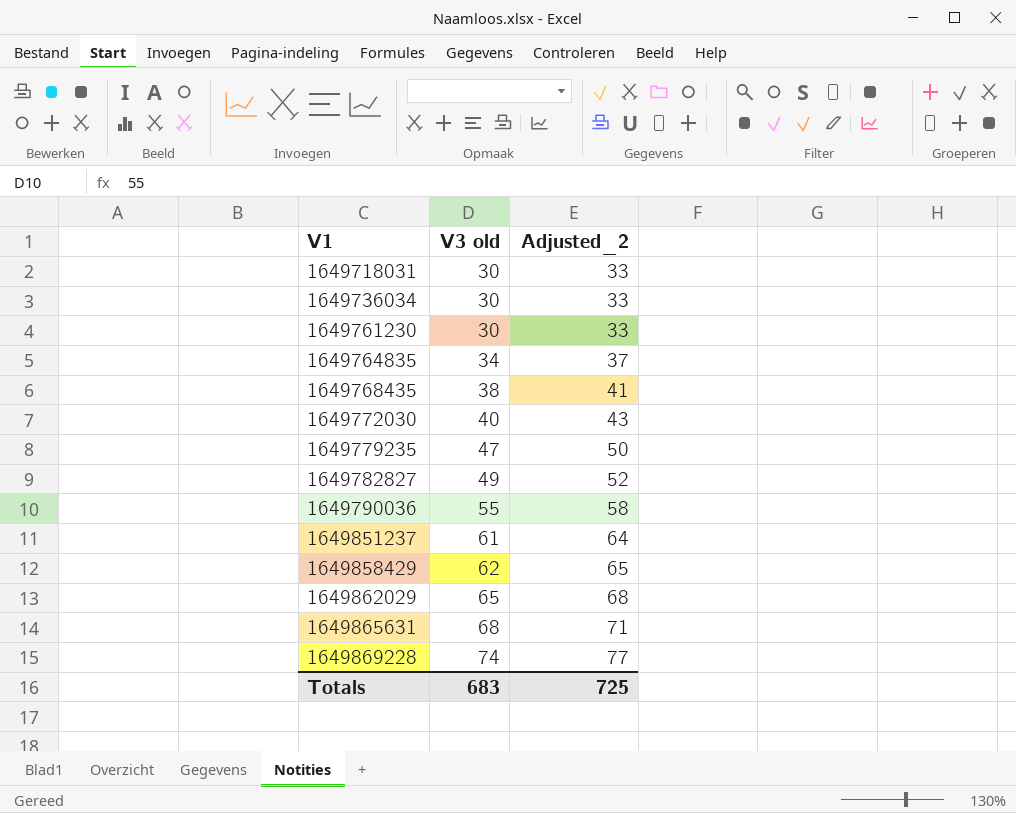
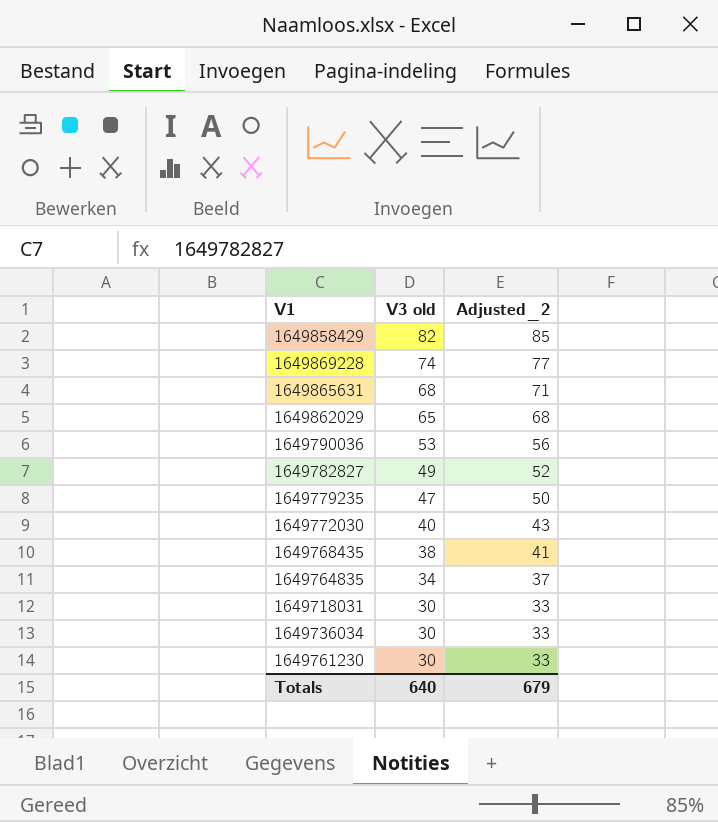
row order: V1 ascending -> V3 old descending
row 1649851237: 61 | 64 -> none
1649858429 | V3 old: 62 -> 82
1649858429 | Adjusted_2: 65 -> 85
1649790036 | V3 old: 55 -> 53
1649790036 | Adjusted_2: 58 -> 56
Totals | V3 old: 683 -> 640
Totals | Adjusted_2: 725 -> 679

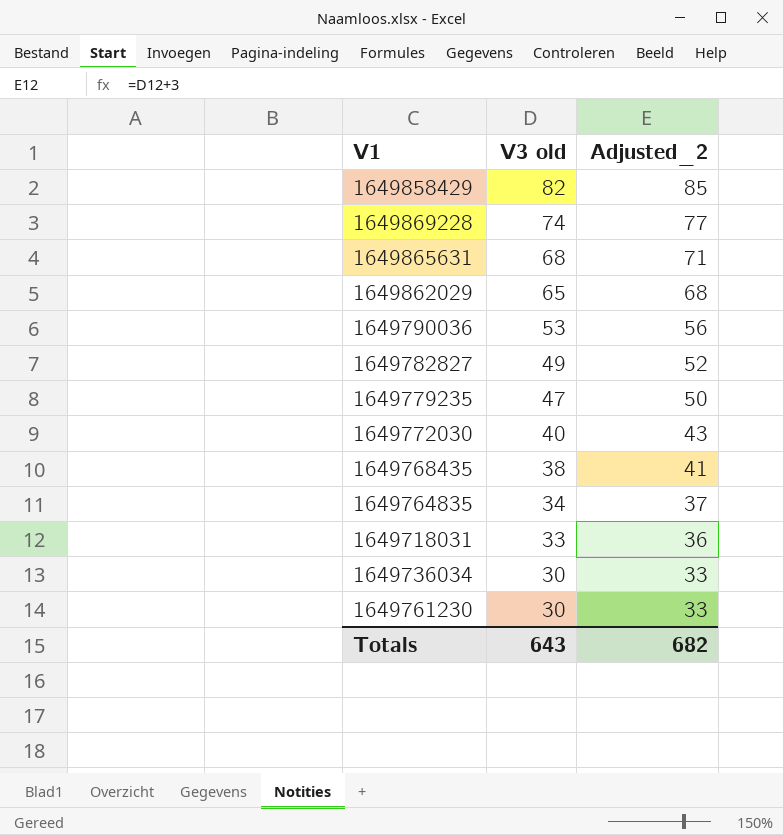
1649718031 | V3 old: 30 -> 33
1649718031 | Adjusted_2: 33 -> 36
Totals | V3 old: 640 -> 643
Totals | Adjusted_2: 679 -> 682

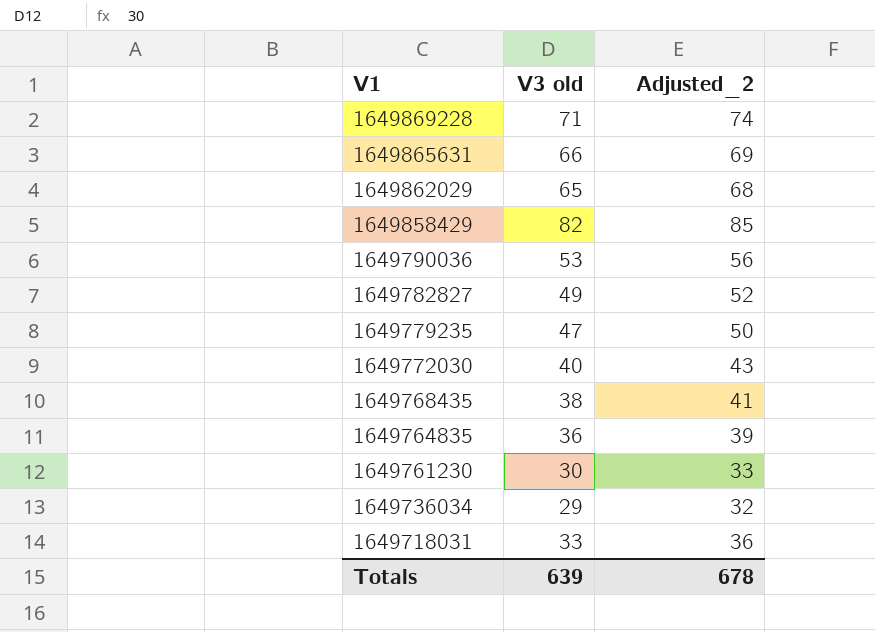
row order: V3 old descending -> V1 descending
1649869228 | V3 old: 74 -> 71
1649869228 | Adjusted_2: 77 -> 74
1649865631 | V3 old: 68 -> 66
1649865631 | Adjusted_2: 71 -> 69
1649764835 | V3 old: 34 -> 36
1649764835 | Adjusted_2: 37 -> 39
1649736034 | V3 old: 30 -> 29
1649736034 | Adjusted_2: 33 -> 32
Totals | V3 old: 643 -> 639
Totals | Adjusted_2: 682 -> 678

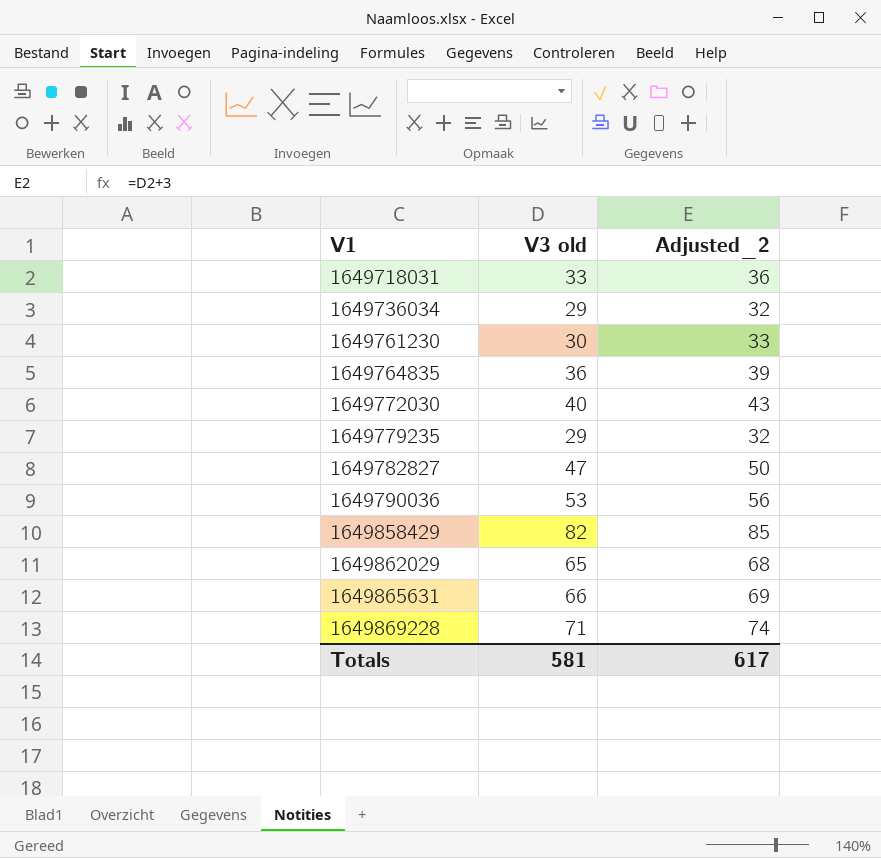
row order: V1 descending -> V1 ascending
row 1649768435: 38 | 41 -> none
1649779235 | V3 old: 47 -> 29
1649779235 | Adjusted_2: 50 -> 32
1649782827 | V3 old: 49 -> 47
1649782827 | Adjusted_2: 52 -> 50
Totals | V3 old: 639 -> 581
Totals | Adjusted_2: 678 -> 617

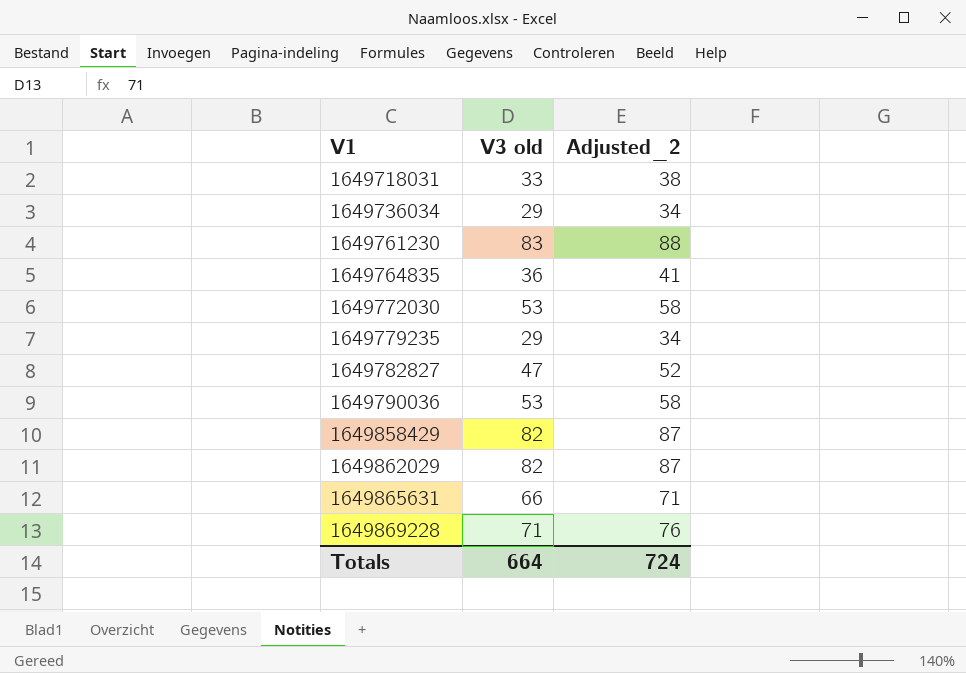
column Adjusted_2 | formula: [V3 old] + 3 -> [V3 old] + 5
1649761230 | V3 old: 30 -> 83
1649772030 | V3 old: 40 -> 53
1649862029 | V3 old: 65 -> 82
Totals | V3 old: 581 -> 664
Totals | Adjusted_2: 617 -> 724

